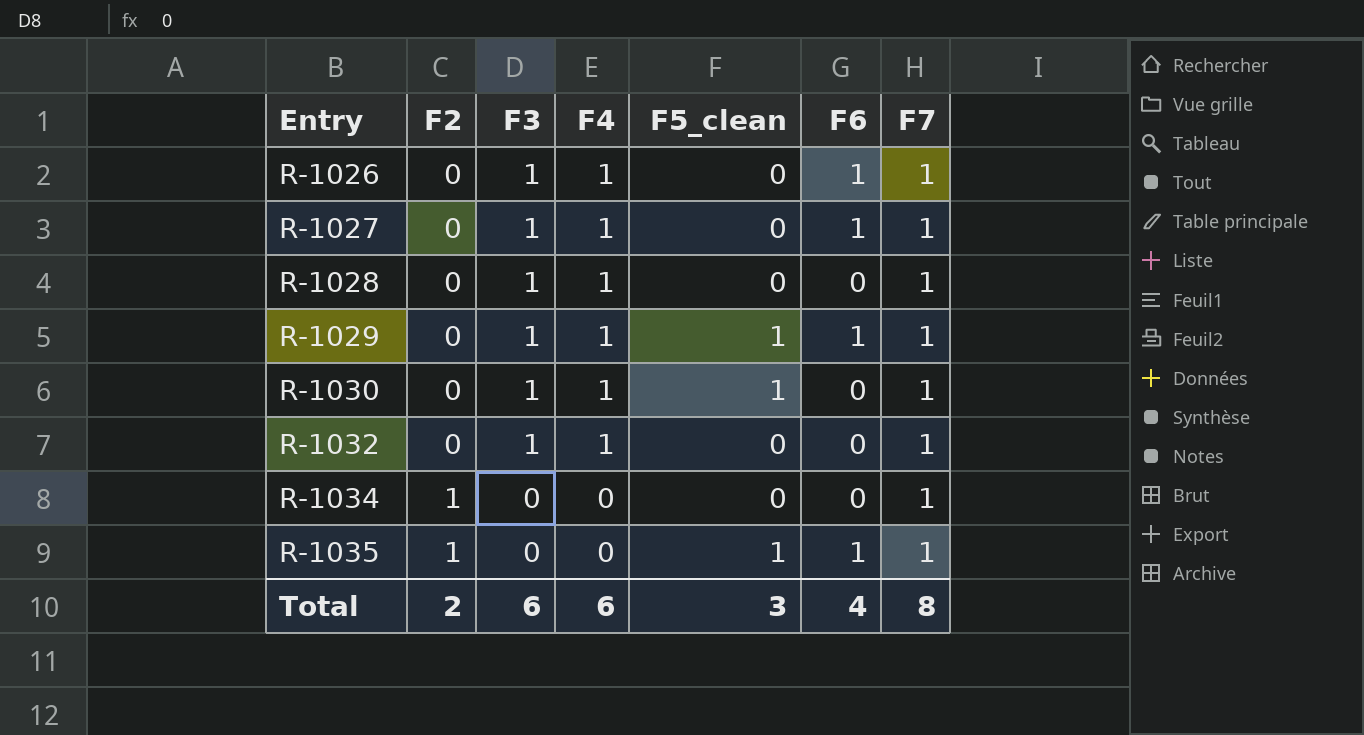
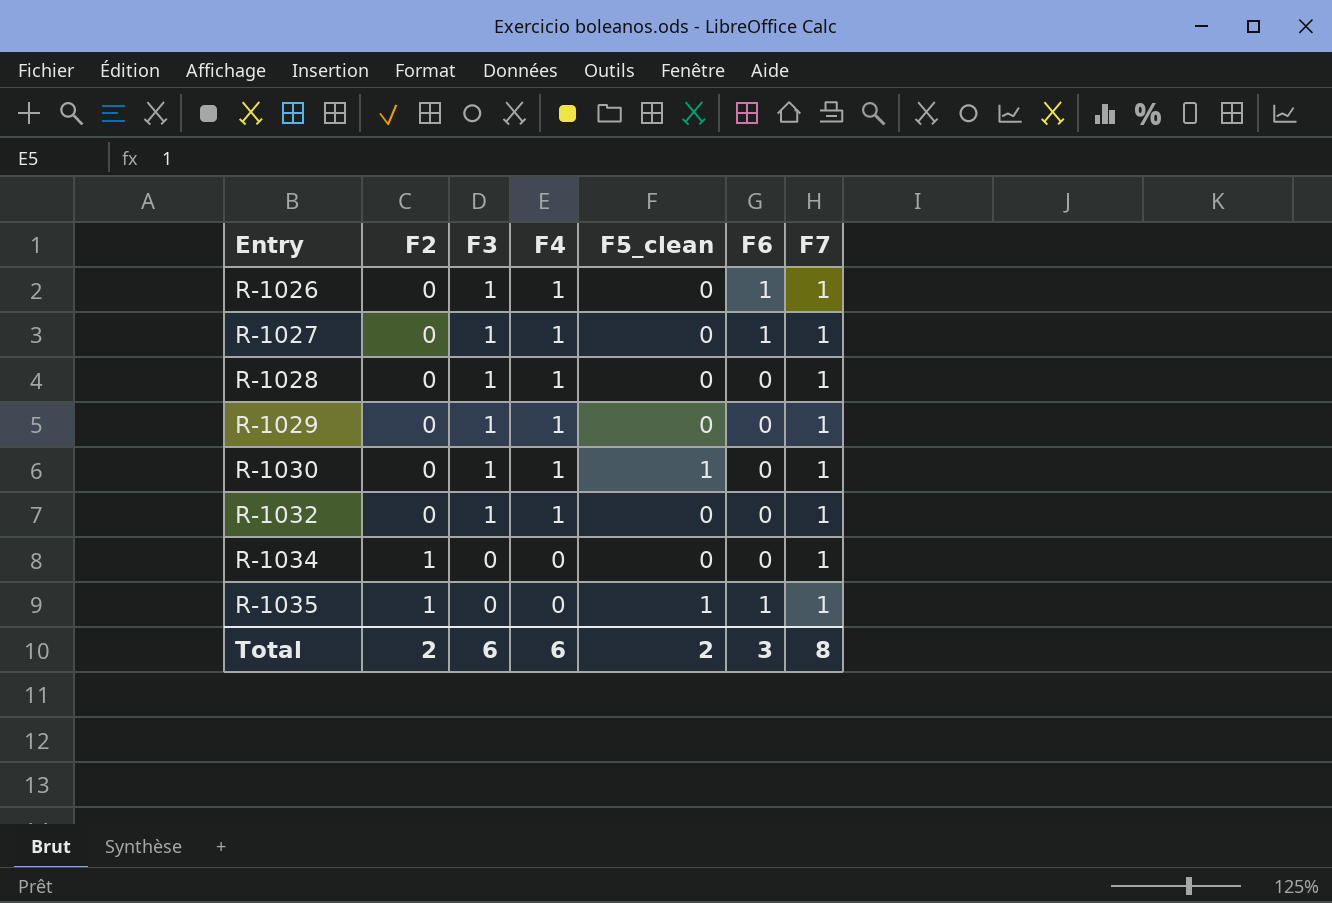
R-1029 | F5_clean: 1 -> 0
R-1029 | F6: 1 -> 0
Total | F5_clean: 3 -> 2
Total | F6: 4 -> 3

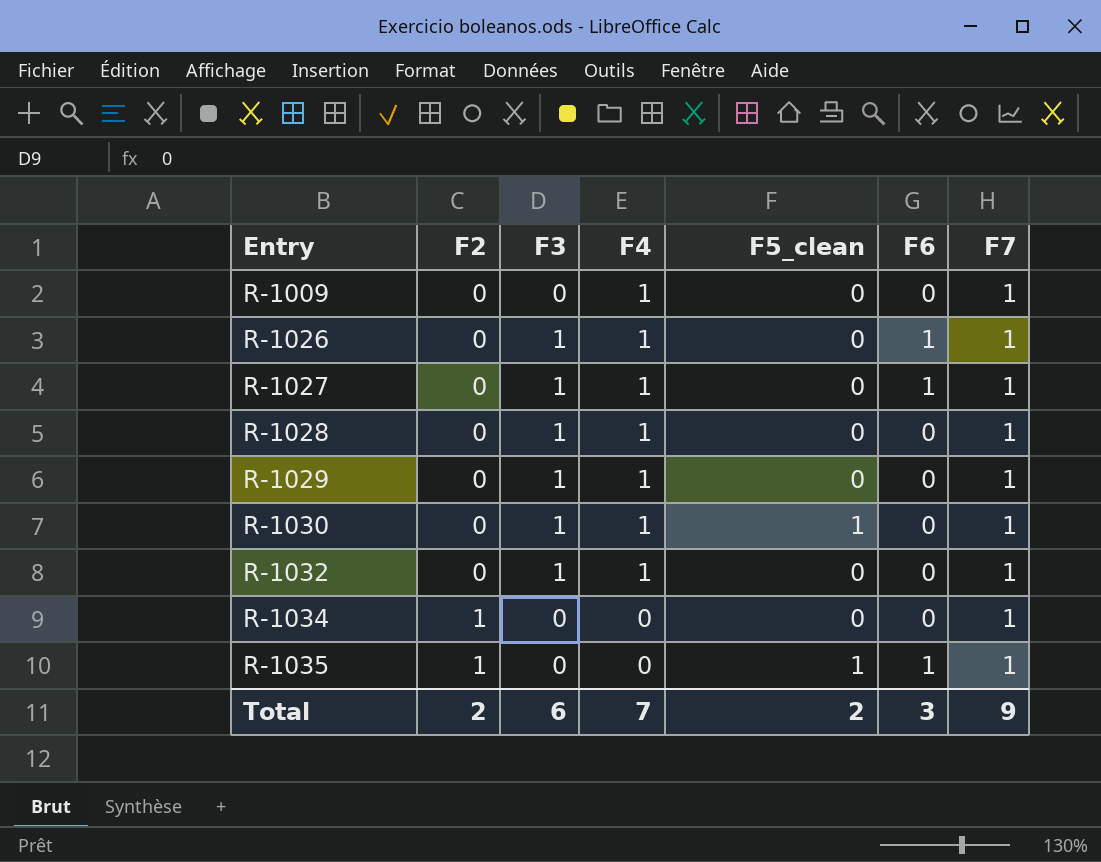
row R-1009: none -> 0 | 0 | 1 | 0 | 0 | 1
Total | F4: 6 -> 7
Total | F7: 8 -> 9

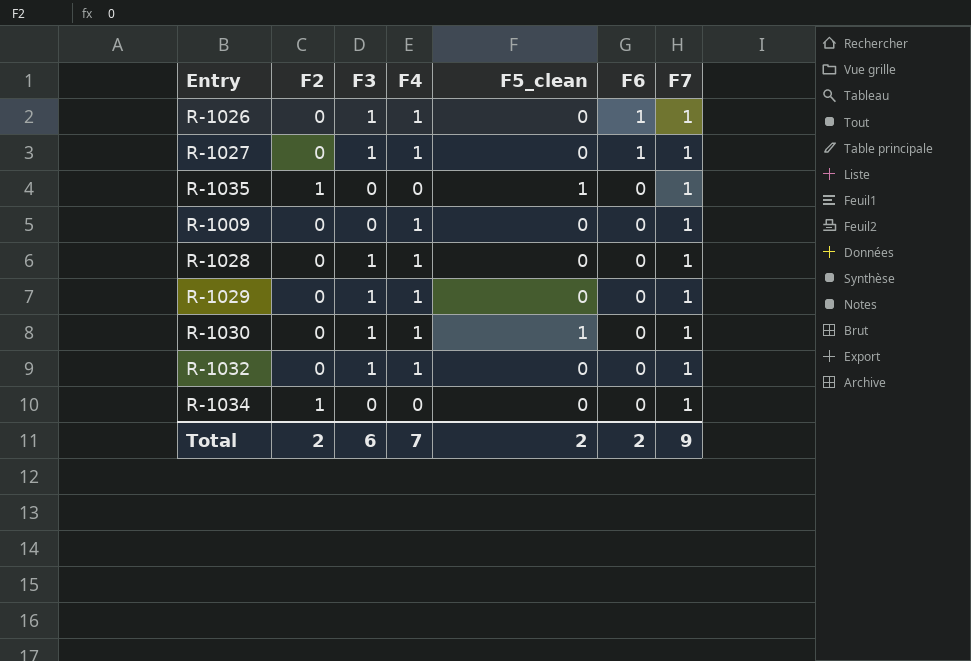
row order: Entry ascending -> F6 descending
R-1035 | F6: 1 -> 0
Total | F6: 3 -> 2

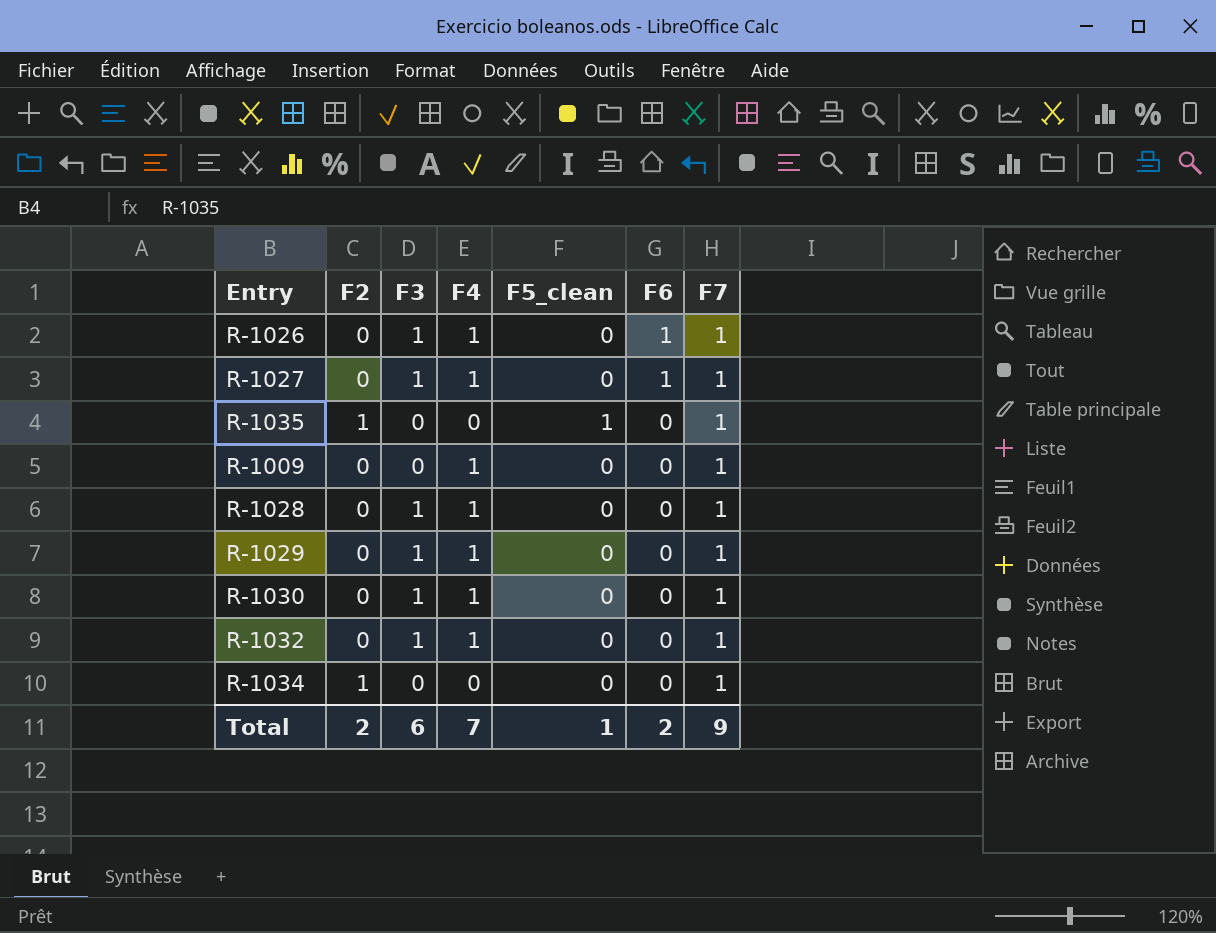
R-1030 | F5_clean: 1 -> 0
Total | F5_clean: 2 -> 1

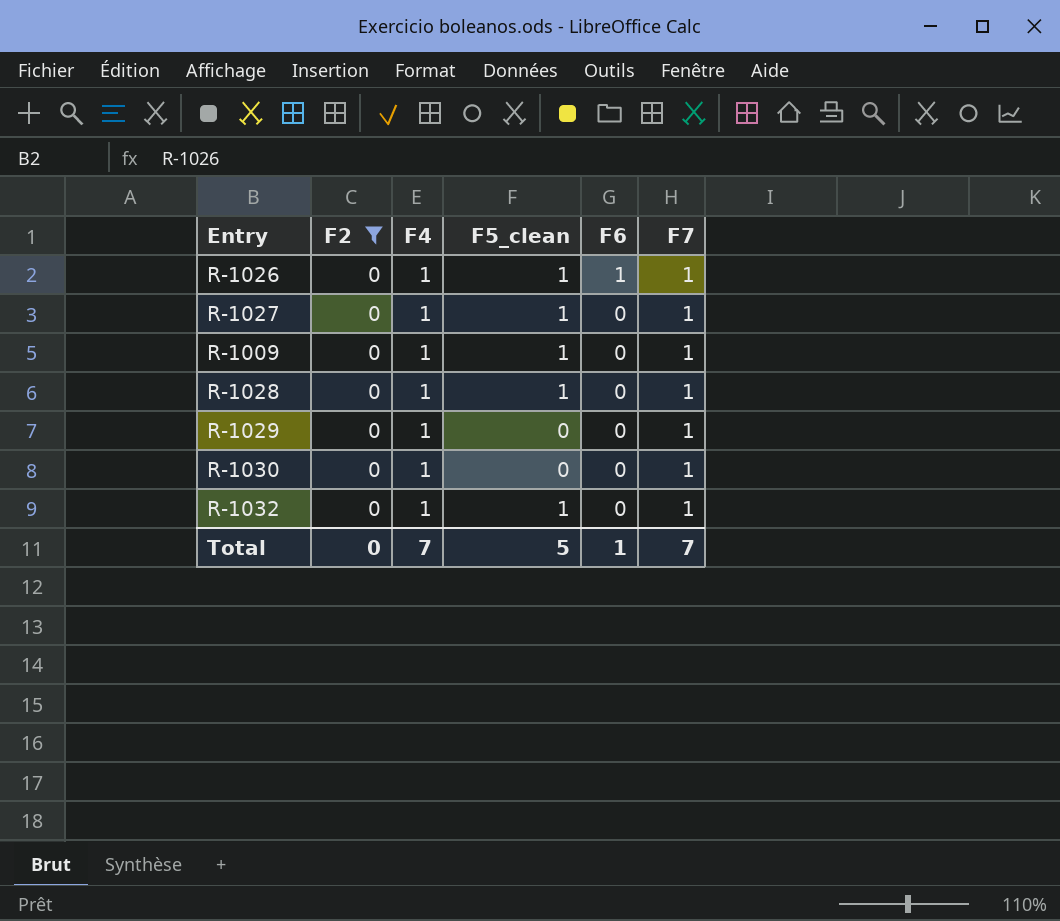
filter: none -> F2 = 0
column F3 | position: 3 -> none
R-1026 | F5_clean: 0 -> 1
R-1027 | F5_clean: 0 -> 1
R-1027 | F6: 1 -> 0
R-1009 | F5_clean: 0 -> 1
R-1028 | F5_clean: 0 -> 1
R-1032 | F5_clean: 0 -> 1
Total | F2: 2 -> 0
Total | F5_clean: 1 -> 5
Total | F6: 2 -> 1
Total | F7: 9 -> 7

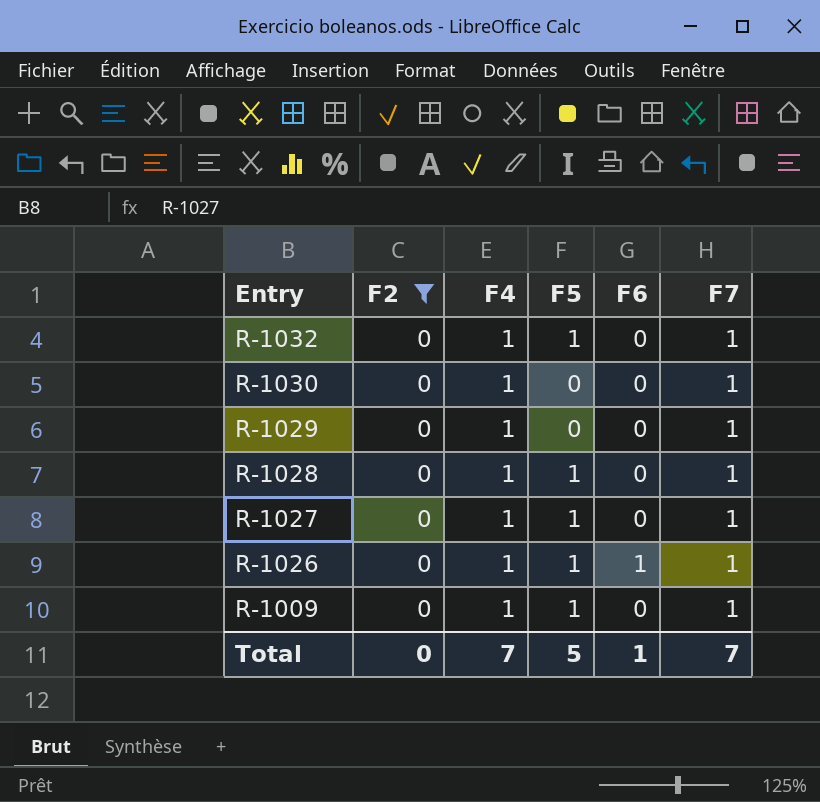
row order: F6 descending -> Entry descending
column name: F5_clean -> F5

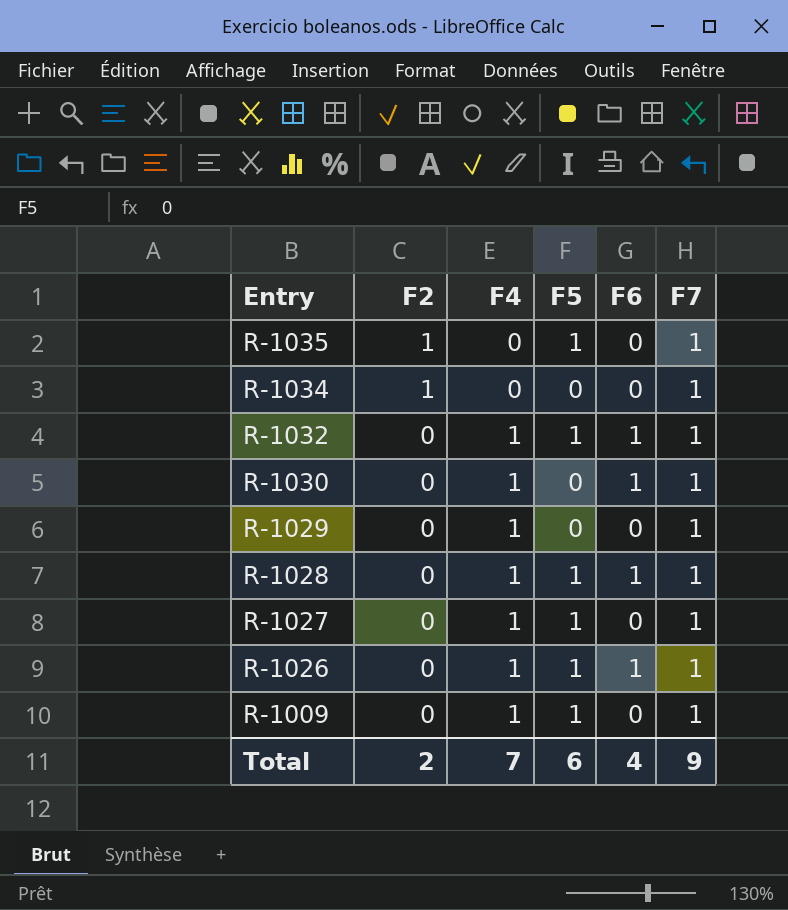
filter: F2 = 0 -> none
R-1032 | F6: 0 -> 1
R-1030 | F6: 0 -> 1
R-1028 | F6: 0 -> 1
Total | F2: 0 -> 2
Total | F5: 5 -> 6
Total | F6: 1 -> 4
Total | F7: 7 -> 9

